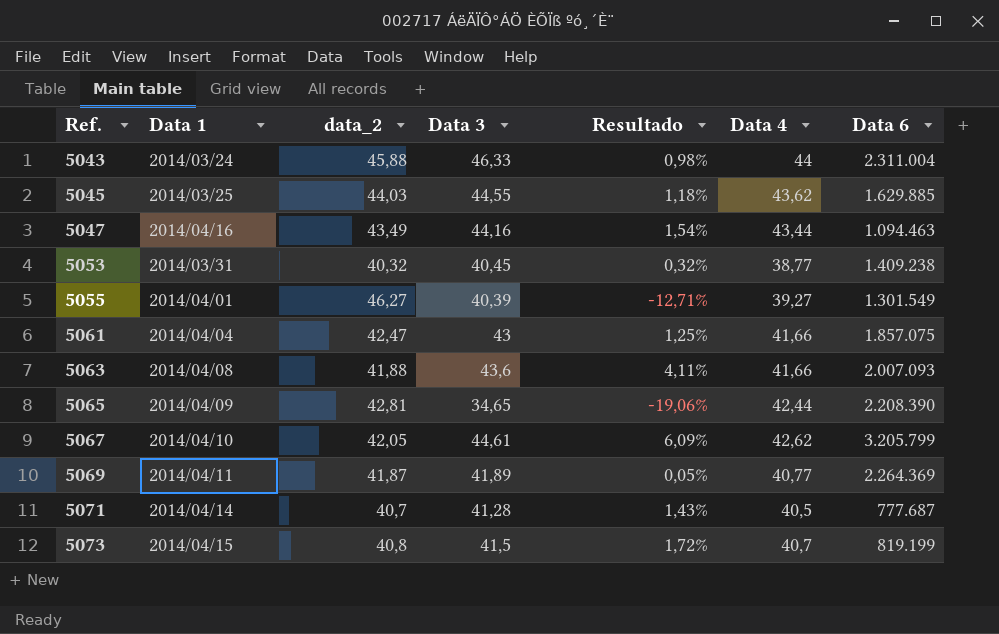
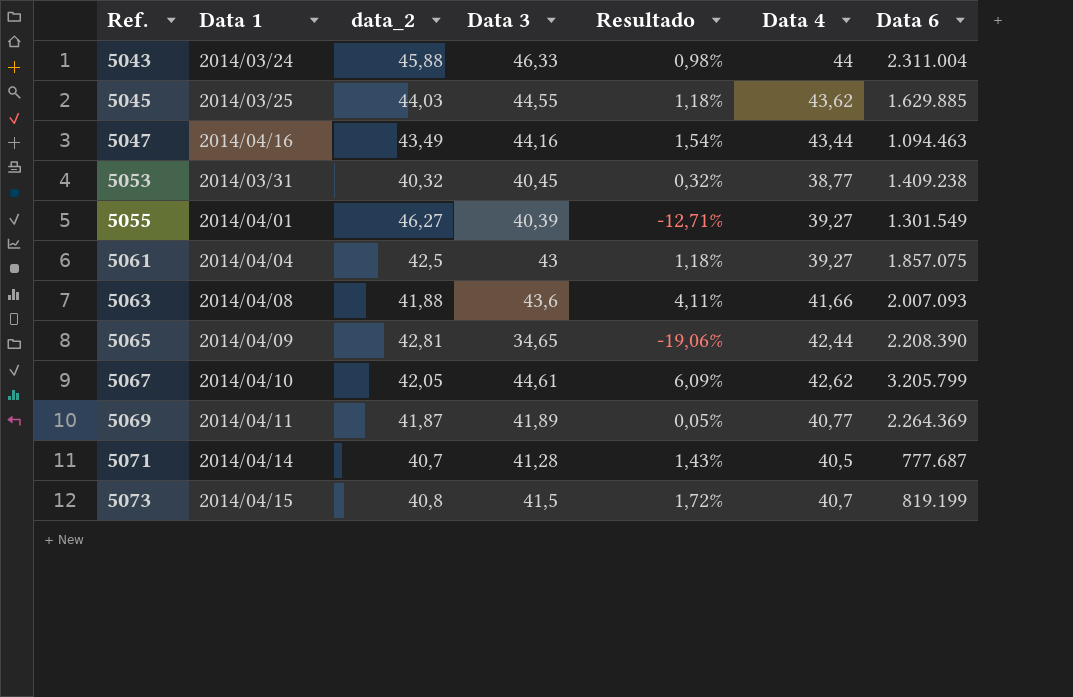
5061 | data_2: 42,47 -> 42,5
5061 | Resultado: 1,25% -> 1,18%
5061 | Data 4: 41,66 -> 39,27

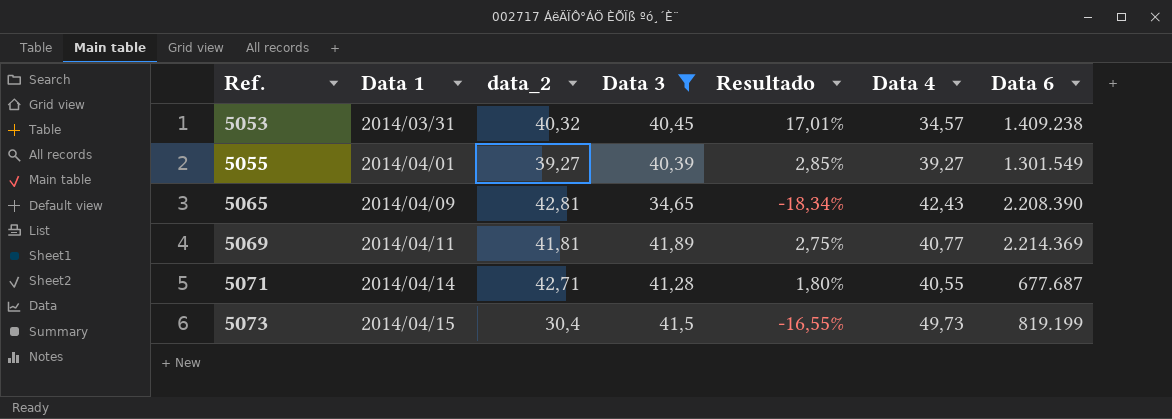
filter: none -> Data 3 <= 41,89
column Resultado | formula: ([Data 3] - [data_2]) / [data_2] -> ([Data 3] - [Data 4]) / [Data 4]
5053 | Data 4: 38,77 -> 34,57
5055 | data_2: 46,27 -> 39,27
5065 | Data 4: 42,44 -> 42,43
5069 | data_2: 41,87 -> 41,81
5069 | Data 6: 2.264.369 -> 2.214.369
5071 | data_2: 40,7 -> 42,71
5071 | Data 4: 40,5 -> 40,55
5071 | Data 6: 777.687 -> 677.687
5073 | data_2: 40,8 -> 30,4
5073 | Data 4: 40,7 -> 49,73

